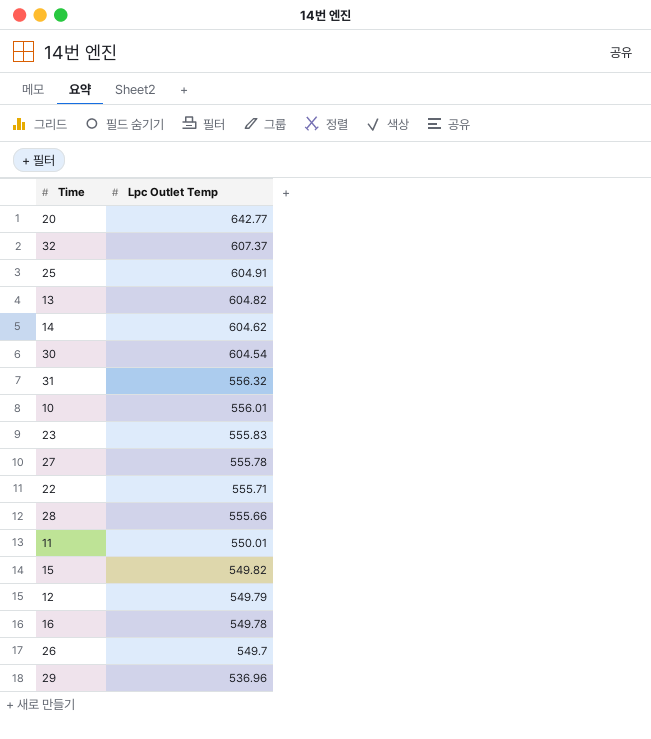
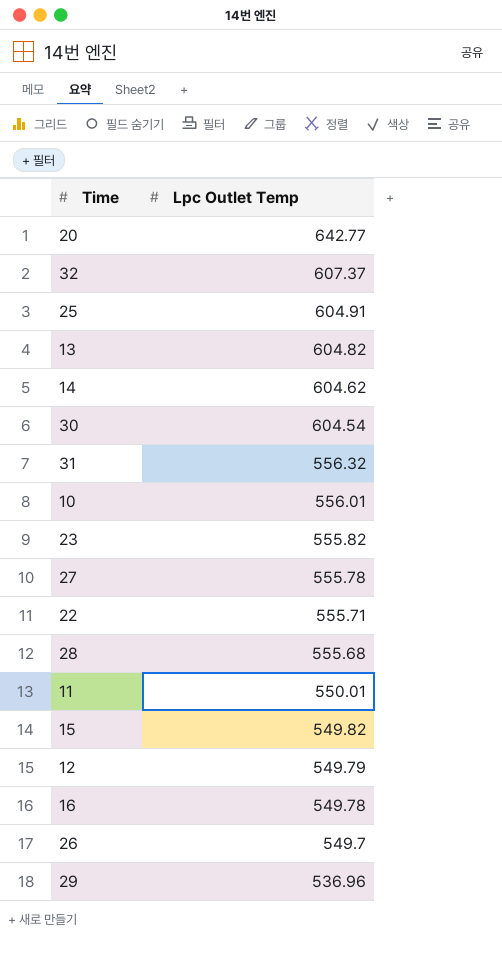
23 | Lpc Outlet Temp: 555.83 -> 555.82
28 | Lpc Outlet Temp: 555.66 -> 555.68

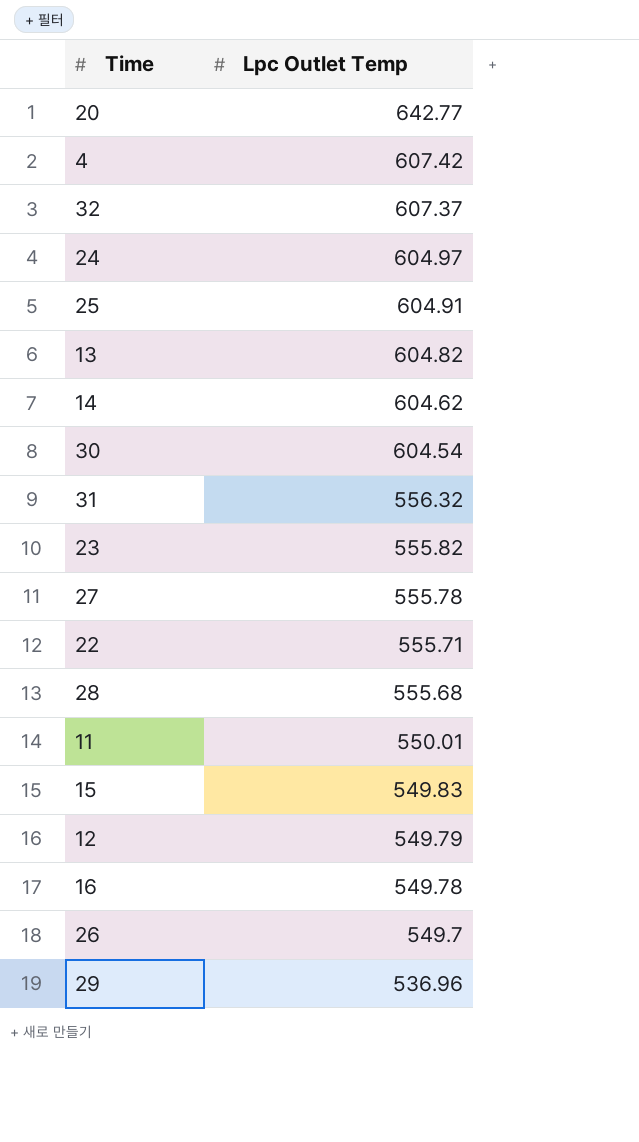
row 10: 556.01 -> none
row 4: none -> 607.42
row 24: none -> 604.97
15 | Lpc Outlet Temp: 549.82 -> 549.83

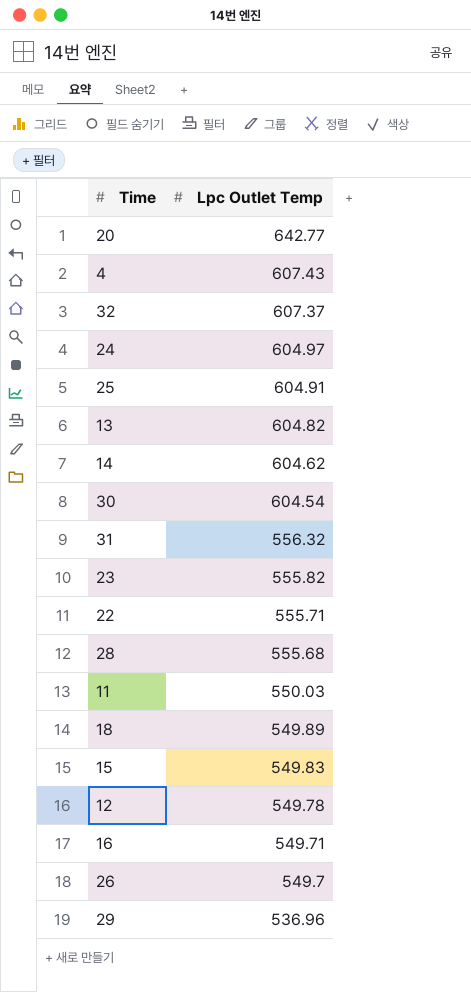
row 27: 555.78 -> none
4 | Lpc Outlet Temp: 607.42 -> 607.43
11 | Lpc Outlet Temp: 550.01 -> 550.03
row 18: none -> 549.89
12 | Lpc Outlet Temp: 549.79 -> 549.78
16 | Lpc Outlet Temp: 549.78 -> 549.71

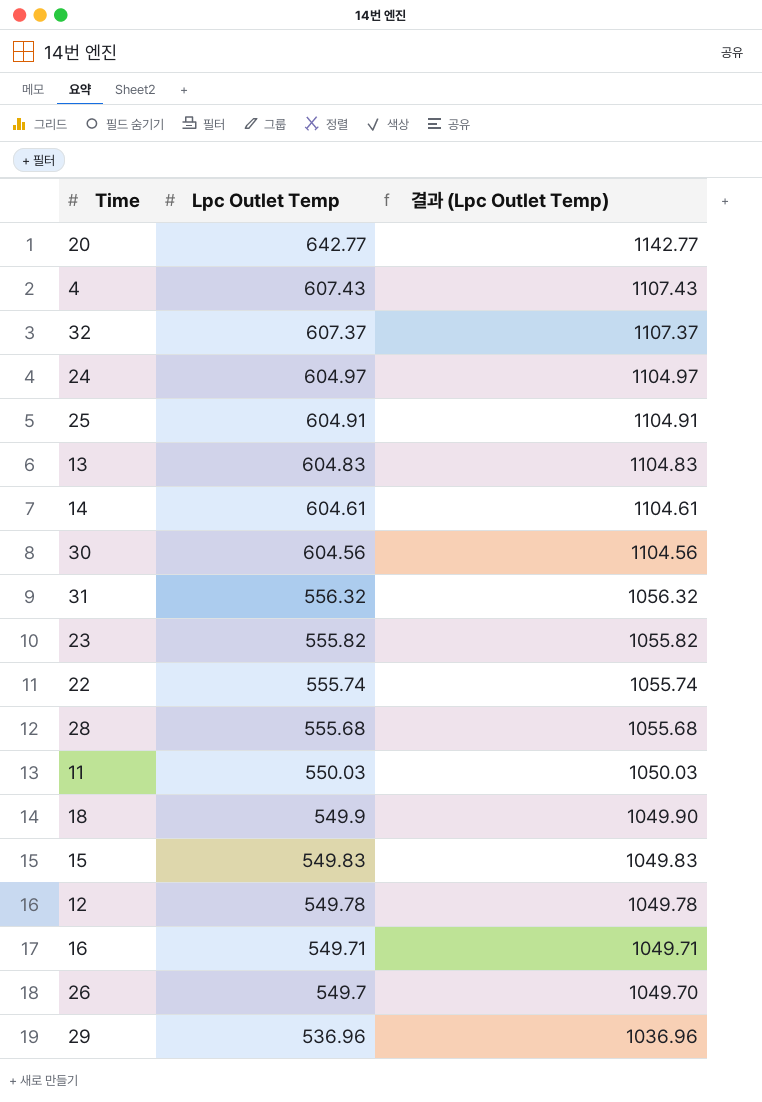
column 결과 (Lpc Outlet Temp) | formula: none -> [Lpc Outlet Temp] + 500
13 | Lpc Outlet Temp: 604.82 -> 604.83
14 | Lpc Outlet Temp: 604.62 -> 604.61
30 | Lpc Outlet Temp: 604.54 -> 604.56
22 | Lpc Outlet Temp: 555.71 -> 555.74
18 | Lpc Outlet Temp: 549.89 -> 549.9

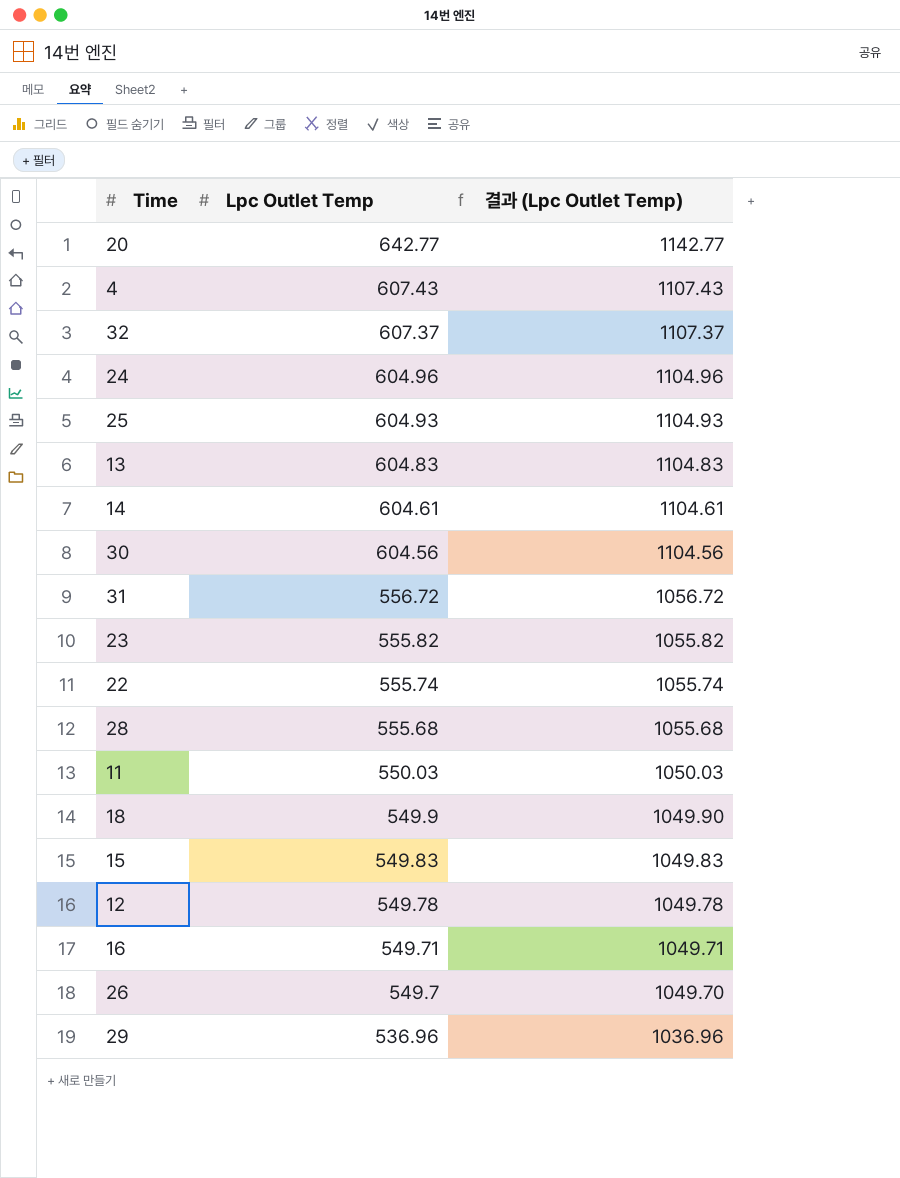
24 | Lpc Outlet Temp: 604.97 -> 604.96
24 | 결과 (Lpc Outlet Temp): 1104.97 -> 1104.96
25 | Lpc Outlet Temp: 604.91 -> 604.93
25 | 결과 (Lpc Outlet Temp): 1104.91 -> 1104.93
31 | Lpc Outlet Temp: 556.32 -> 556.72
31 | 결과 (Lpc Outlet Temp): 1056.32 -> 1056.72

